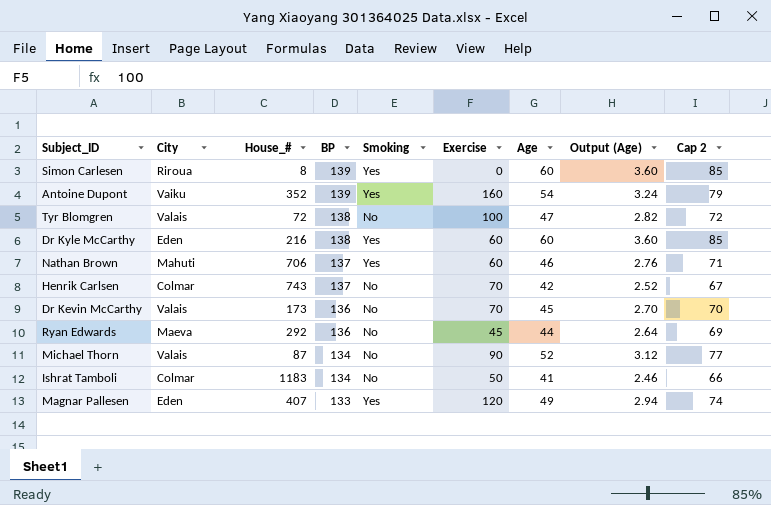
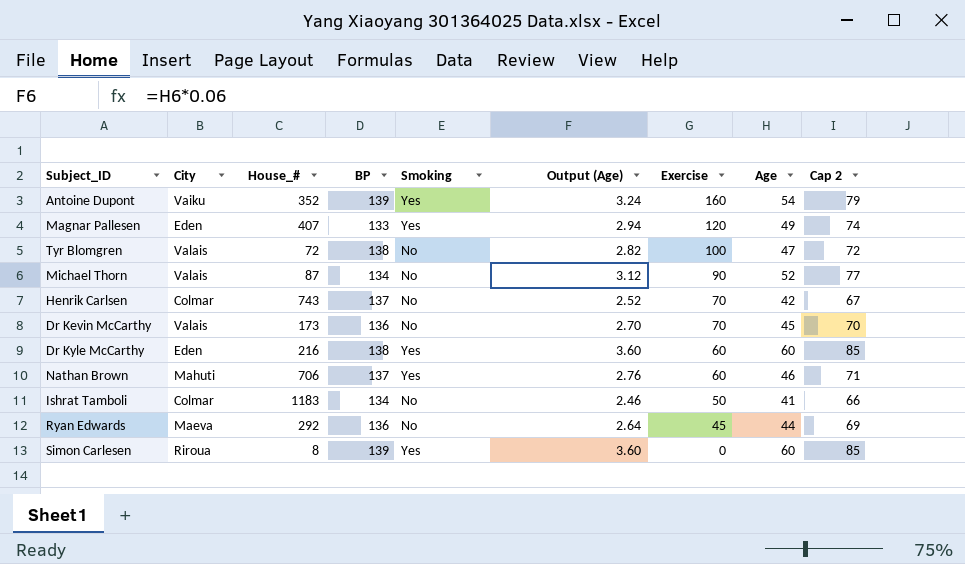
row order: BP descending -> Exercise descending
column Output (Age) | position: 8 -> 6

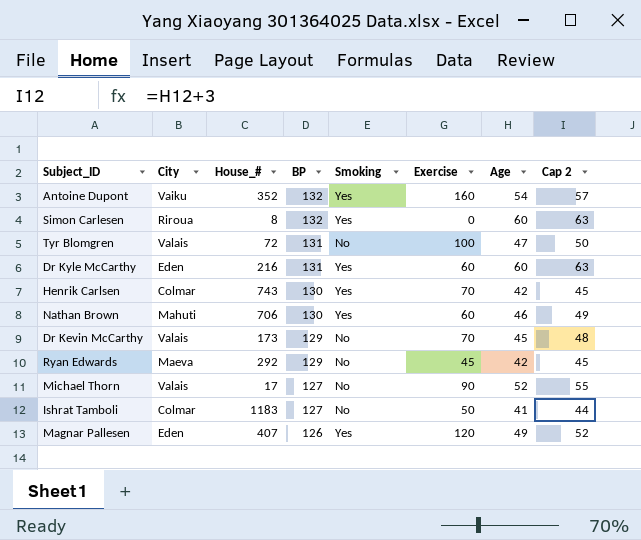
row order: Exercise descending -> BP descending
column Output (Age) | formula: [Age] * 0.06 -> none
column Cap 2 | formula: [Age] + 25 -> [Age] + 3
Antoine Dupont | BP: 139 -> 132
Simon Carlesen | BP: 139 -> 132
Tyr Blomgren | BP: 138 -> 131
Dr Kyle McCarthy | BP: 138 -> 131
Henrik Carlsen | BP: 137 -> 130
Henrik Carlsen | Smoking: No -> Yes
Nathan Brown | BP: 137 -> 130
Dr Kevin McCarthy | BP: 136 -> 129
Ryan Edwards | BP: 136 -> 129
Ryan Edwards | Age: 44 -> 42
Michael Thorn | House_#: 87 -> 17
Michael Thorn | BP: 134 -> 127
Ishrat Tamboli | BP: 134 -> 127
Magnar Pallesen | BP: 133 -> 126

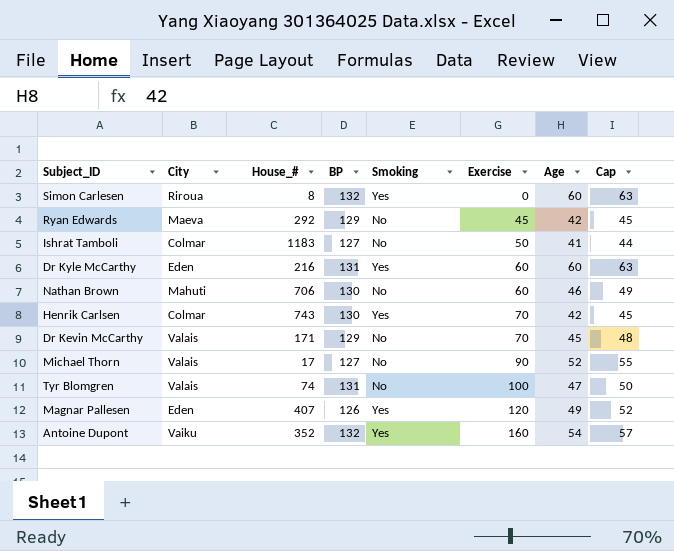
row order: BP descending -> Exercise ascending
column name: Cap 2 -> Cap
Nathan Brown | Smoking: Yes -> No
Dr Kevin McCarthy | House_#: 173 -> 171
Tyr Blomgren | House_#: 72 -> 74

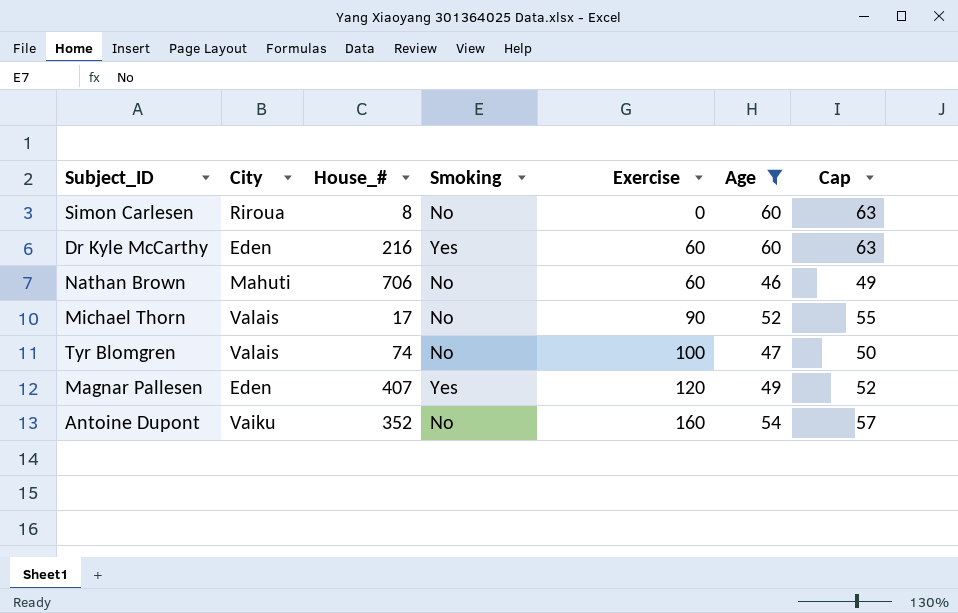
filter: none -> Age >= 46
column BP | position: 4 -> none
Simon Carlesen | Smoking: Yes -> No
Antoine Dupont | Smoking: Yes -> No

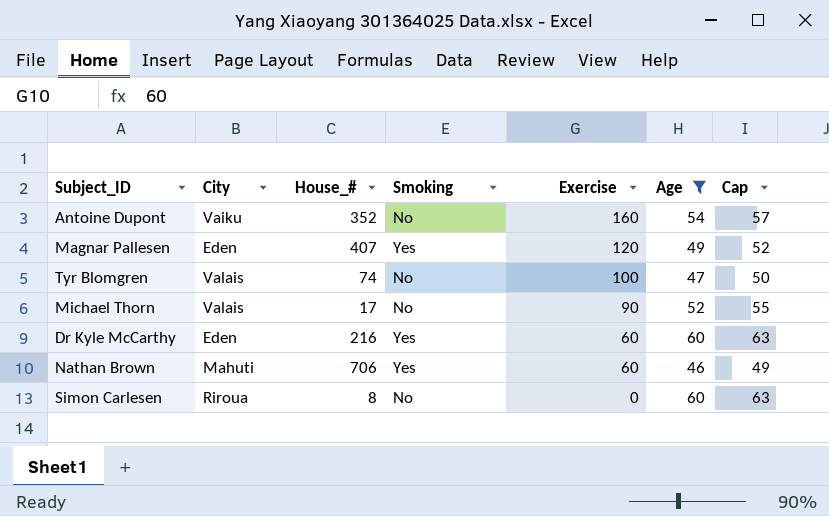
row order: Exercise ascending -> Exercise descending
Nathan Brown | Smoking: No -> Yes

